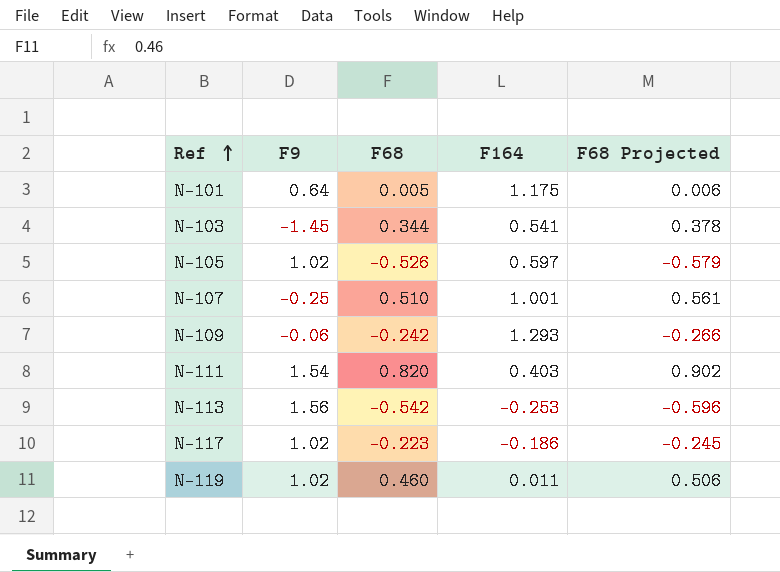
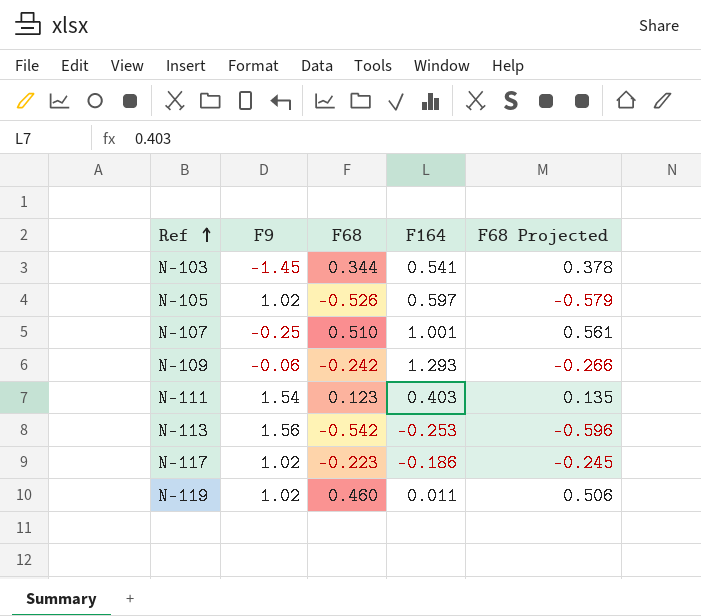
row N-101: 0.64 | 0.005 | 1.175 | 0.006 -> none
N-111 | F68: 0.820 -> 0.123
N-111 | F68 Projected: 0.902 -> 0.135

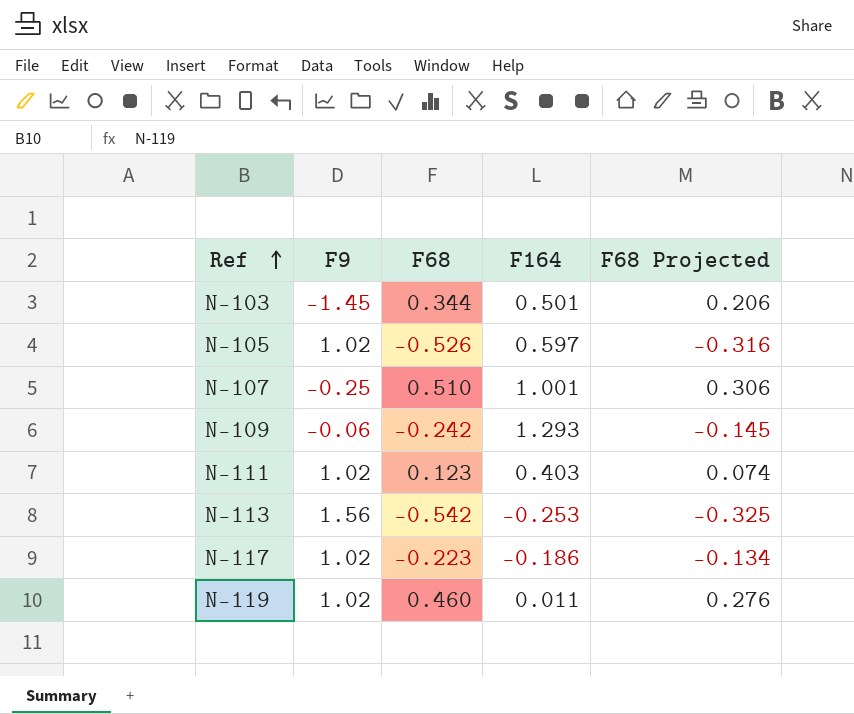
column F68 Projected | formula: [F68] * 1.1 -> [F68] * 0.6
N-103 | F164: 0.541 -> 0.501
N-111 | F9: 1.54 -> 1.02

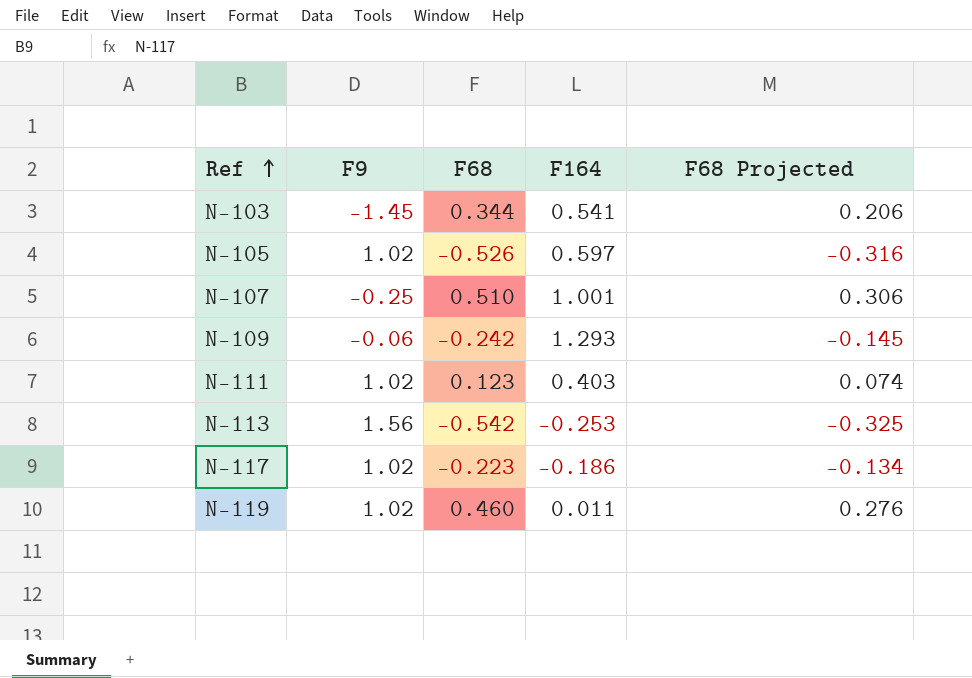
N-103 | F164: 0.501 -> 0.541

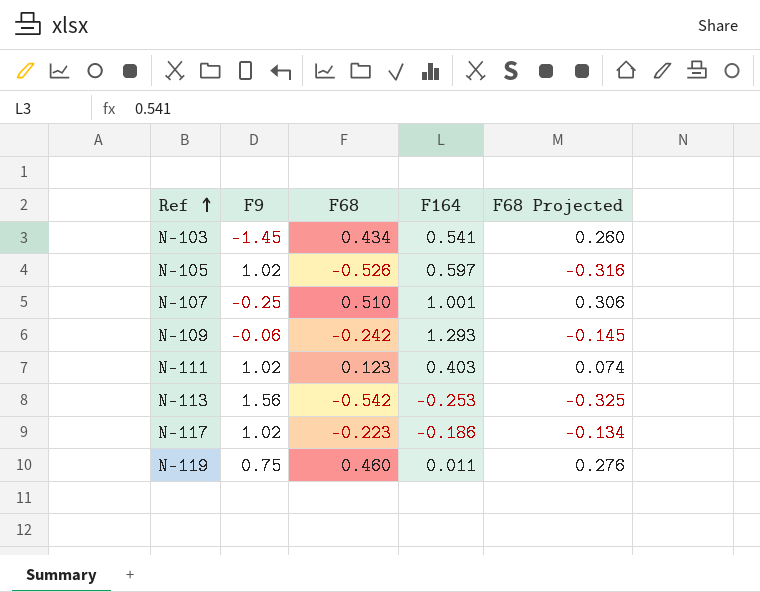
N-103 | F68: 0.344 -> 0.434
N-103 | F68 Projected: 0.206 -> 0.260
N-119 | F9: 1.02 -> 0.75

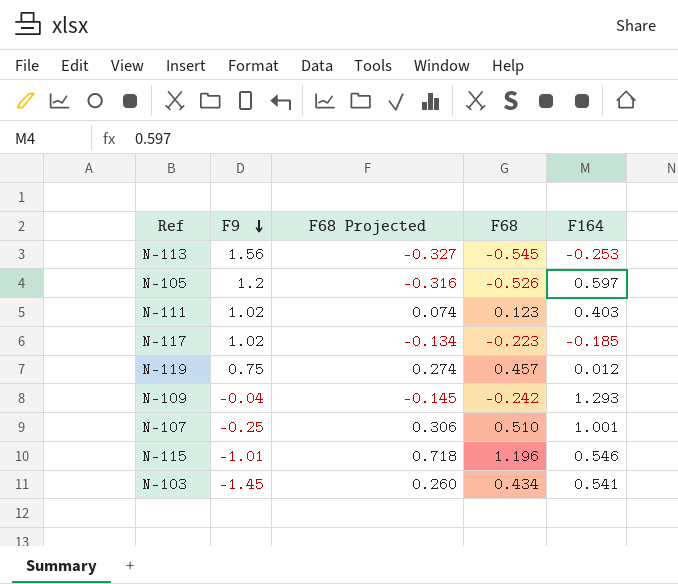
row order: Ref ascending -> F9 descending
column F68 Projected | position: 5 -> 3
N-113 | F68 Projected: -0.325 -> -0.327
N-113 | F68: -0.542 -> -0.545
N-105 | F9: 1.02 -> 1.2
N-117 | F164: -0.186 -> -0.185
N-119 | F68 Projected: 0.276 -> 0.274
N-119 | F68: 0.460 -> 0.457
N-119 | F164: 0.011 -> 0.012
N-109 | F9: -0.06 -> -0.04
row N-115: none -> -1.01 | 0.718 | 1.196 | 0.546

